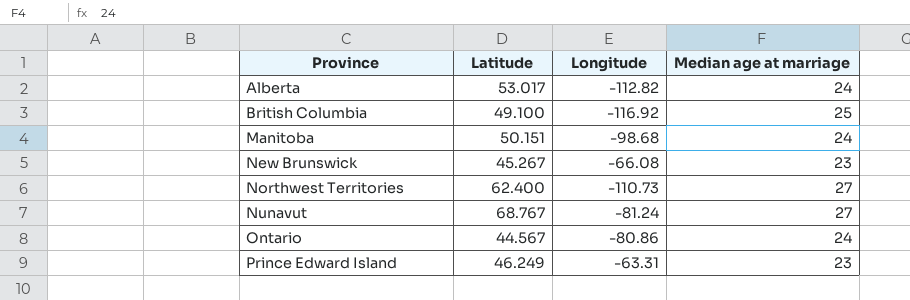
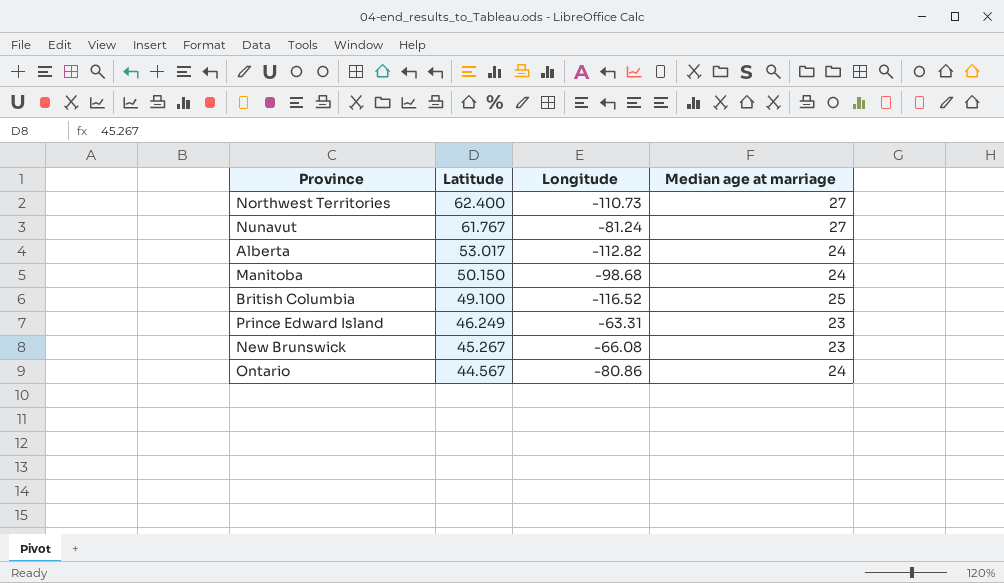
row order: Province ascending -> Latitude descending
Nunavut | Latitude: 68.767 -> 61.767
Manitoba | Latitude: 50.151 -> 50.150
British Columbia | Longitude: -116.92 -> -116.52

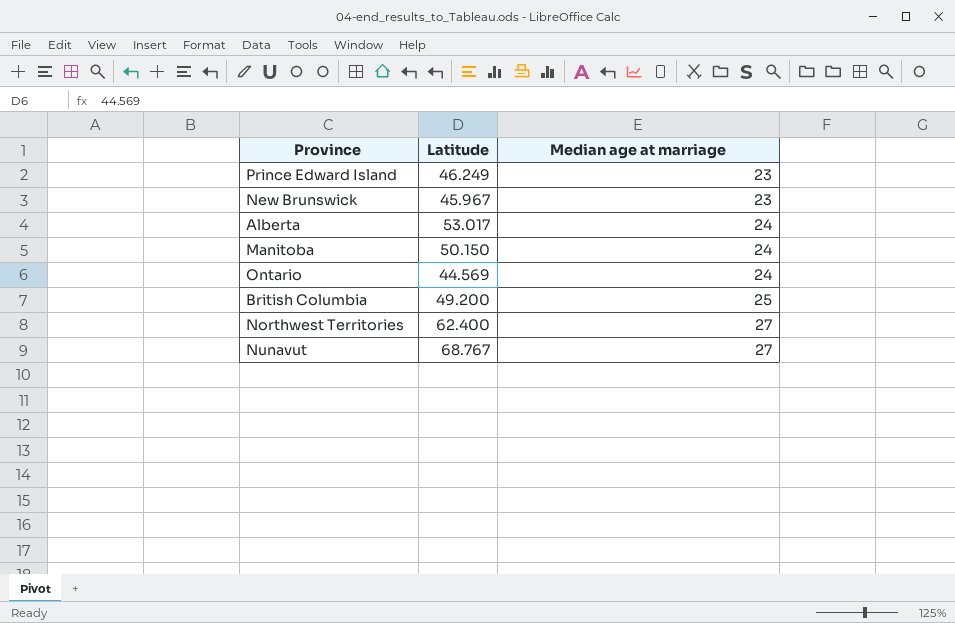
row order: Latitude descending -> Median age at marriage ascending
column Longitude | position: 3 -> none
New Brunswick | Latitude: 45.267 -> 45.967
Ontario | Latitude: 44.567 -> 44.569
British Columbia | Latitude: 49.100 -> 49.200
Nunavut | Latitude: 61.767 -> 68.767

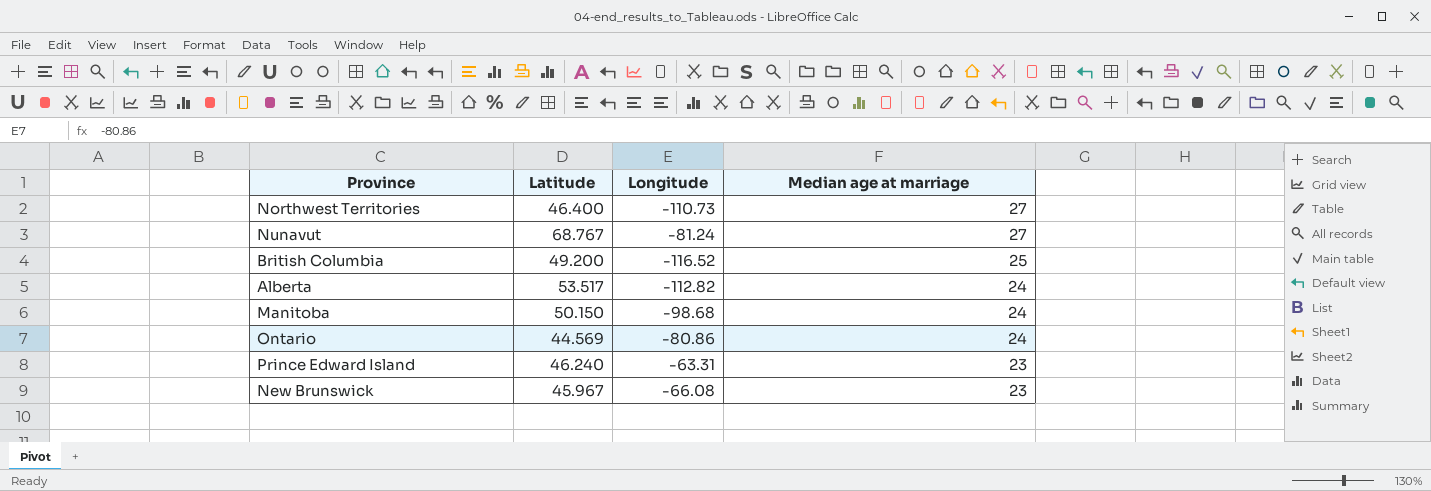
row order: Median age at marriage ascending -> Median age at marriage descending
column Longitude | position: none -> 3
Northwest Territories | Latitude: 62.400 -> 46.400
Alberta | Latitude: 53.017 -> 53.517
Prince Edward Island | Latitude: 46.249 -> 46.240

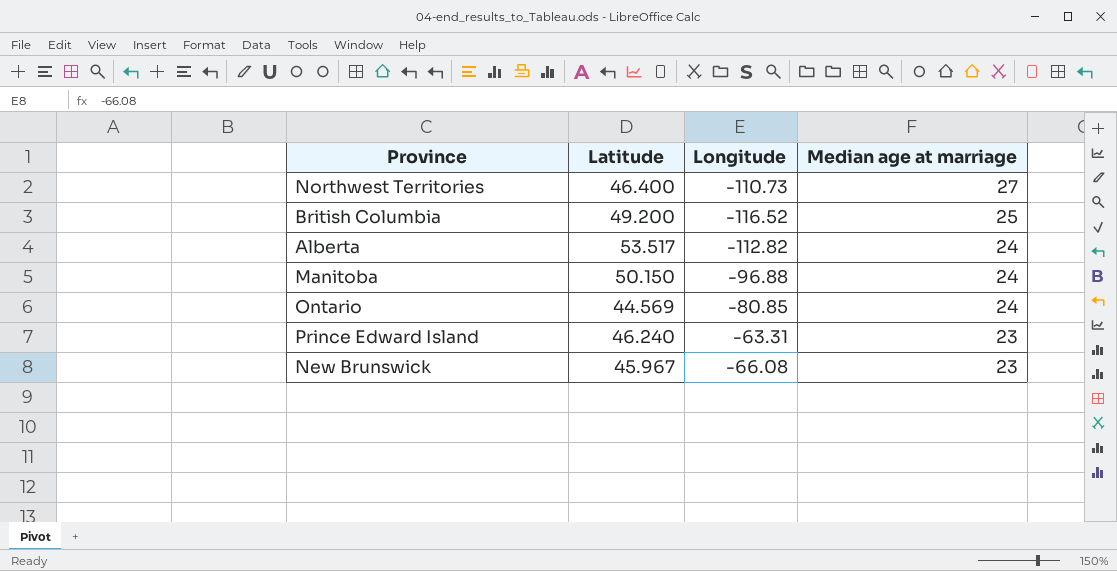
row Nunavut: 68.767 | -81.24 | 27 -> none
Manitoba | Longitude: -98.68 -> -96.88
Ontario | Longitude: -80.86 -> -80.85

